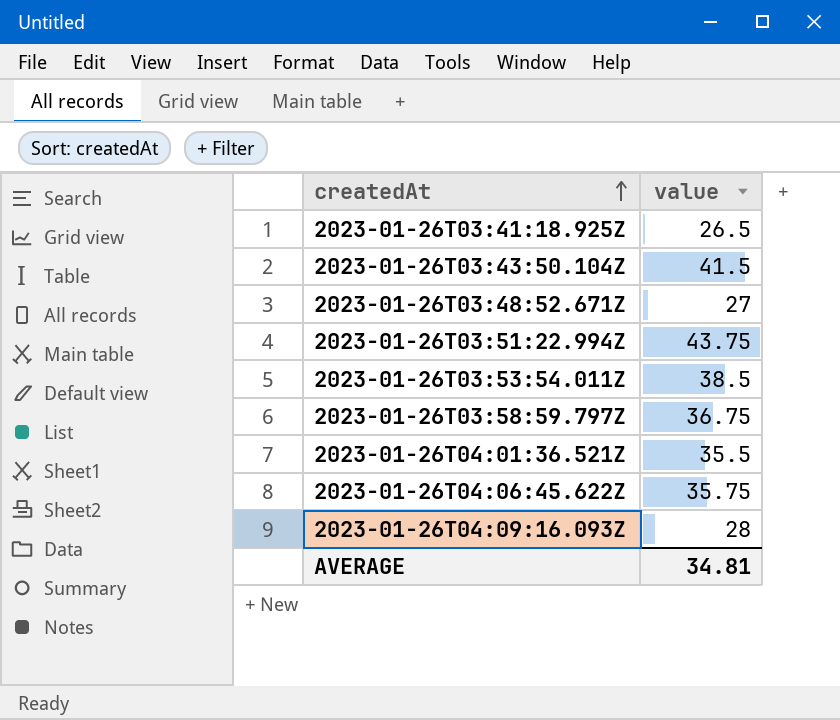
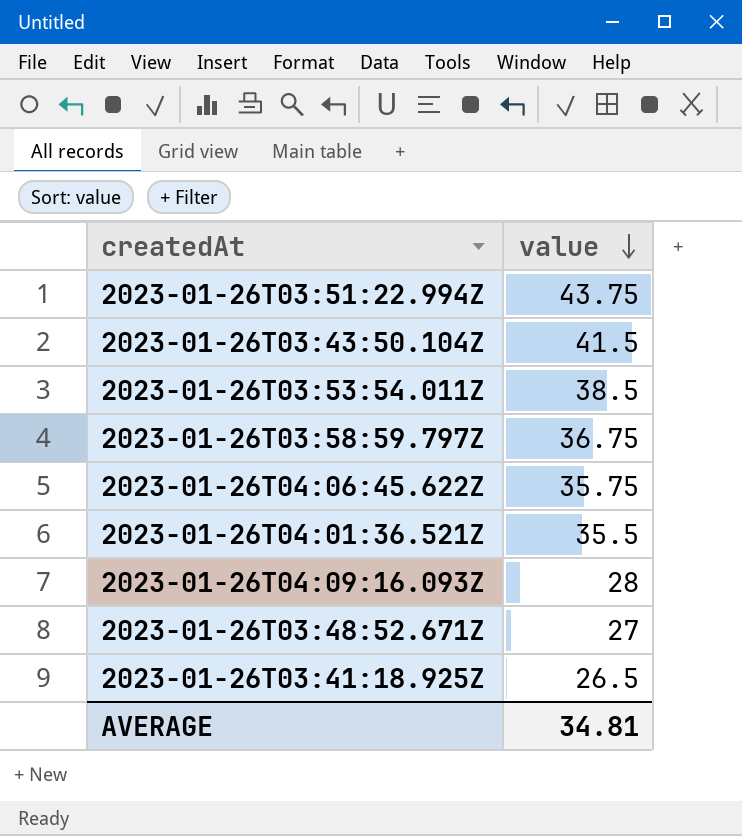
row order: createdAt ascending -> value descending

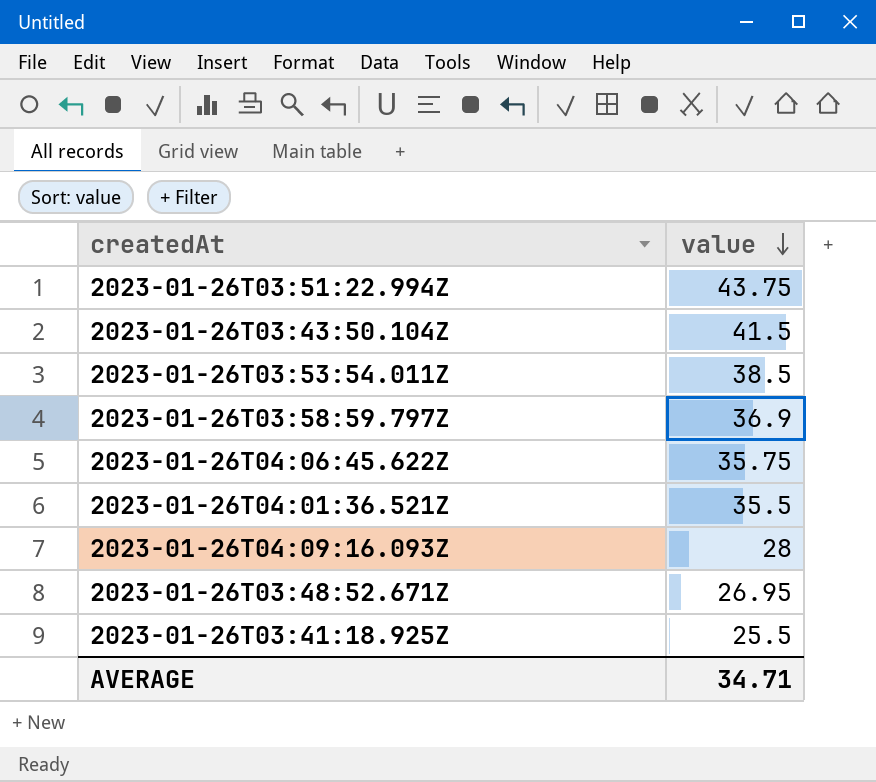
2023-01-26T03:58:59.797Z | value: 36.75 -> 36.9
2023-01-26T03:48:52.671Z | value: 27 -> 26.95
2023-01-26T03:41:18.925Z | value: 26.5 -> 25.5
AVERAGE | value: 34.81 -> 34.71

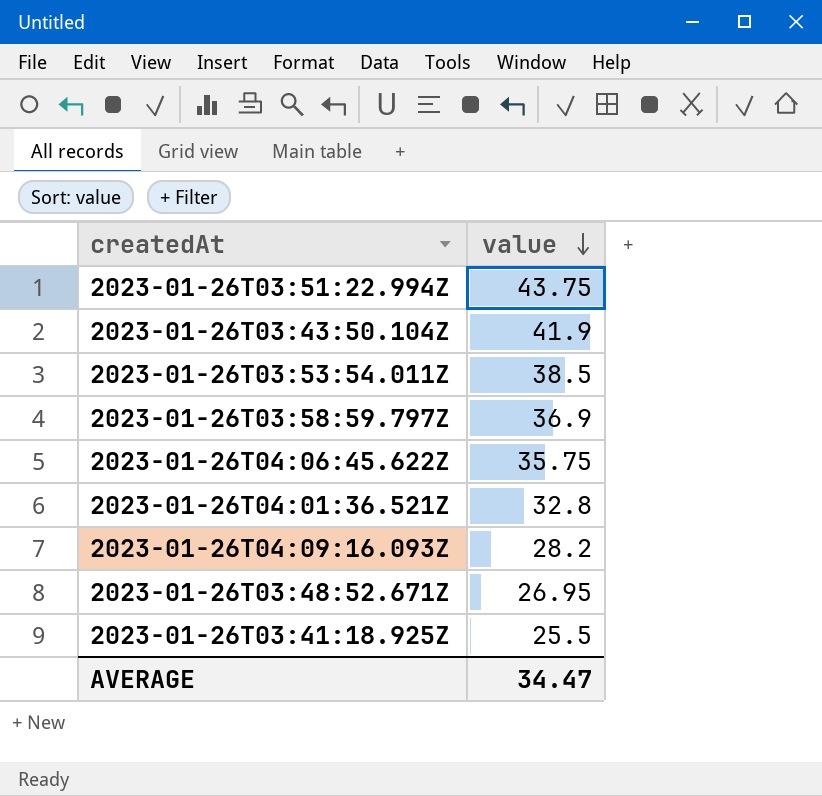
2023-01-26T03:43:50.104Z | value: 41.5 -> 41.9
2023-01-26T04:01:36.521Z | value: 35.5 -> 32.8
2023-01-26T04:09:16.093Z | value: 28 -> 28.2
AVERAGE | value: 34.71 -> 34.47

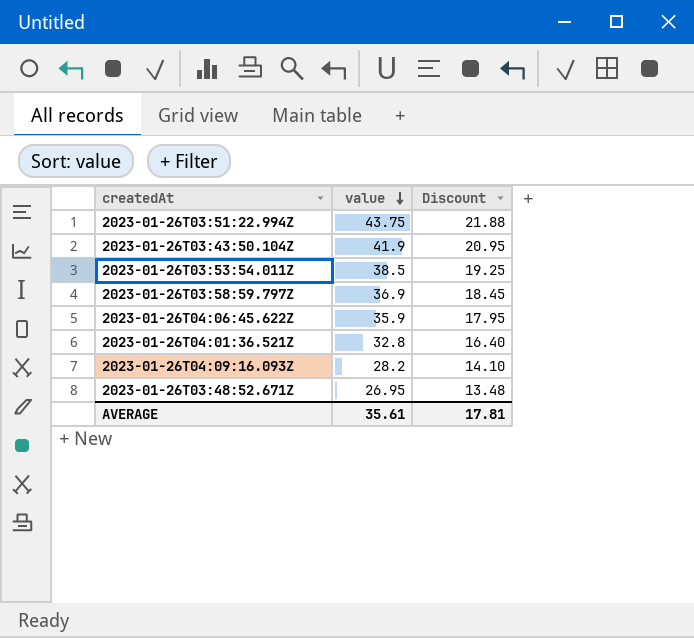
column Discount | formula: none -> [value] * 0.5
row 2023-01-26T03:41:18.925Z: 25.5 -> none
2023-01-26T04:06:45.622Z | value: 35.75 -> 35.9
AVERAGE | value: 34.47 -> 35.61

